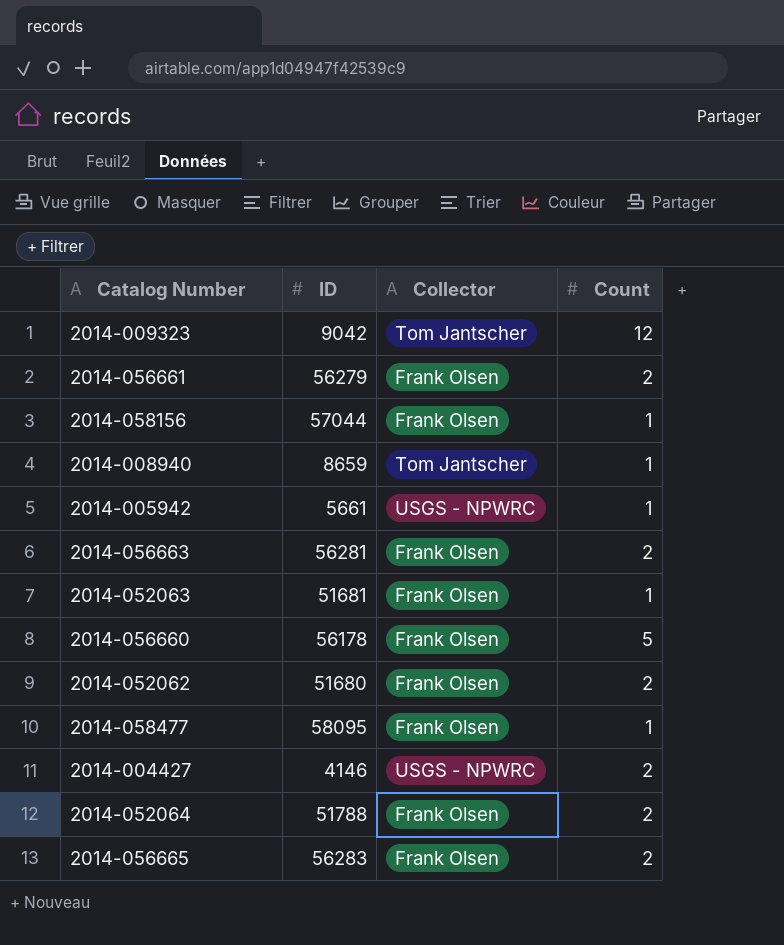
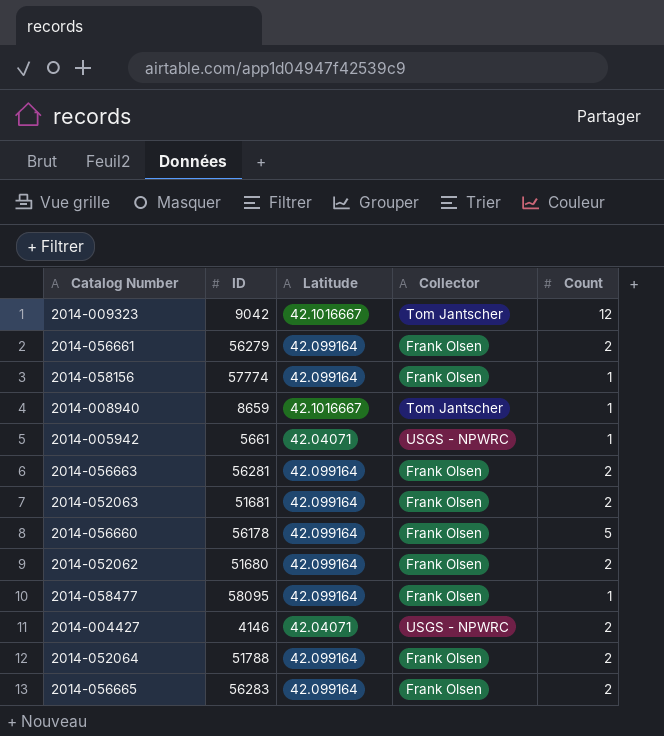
column Latitude | position: none -> 3
2014-058156 | ID: 57044 -> 57774
2014-052063 | Count: 1 -> 2

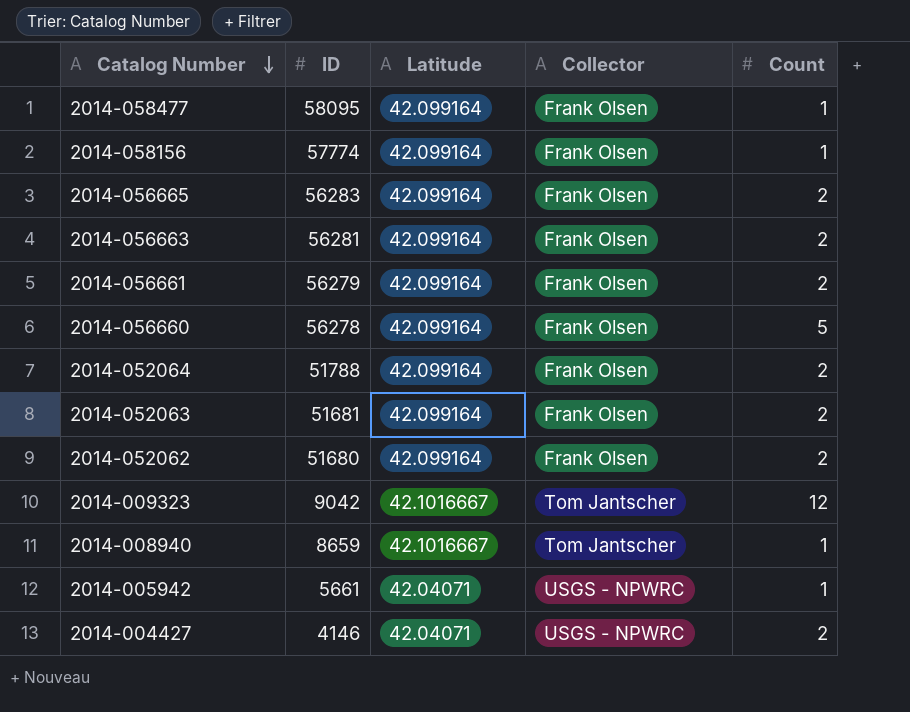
row order: none -> Catalog Number descending
2014-056660 | ID: 56178 -> 56278

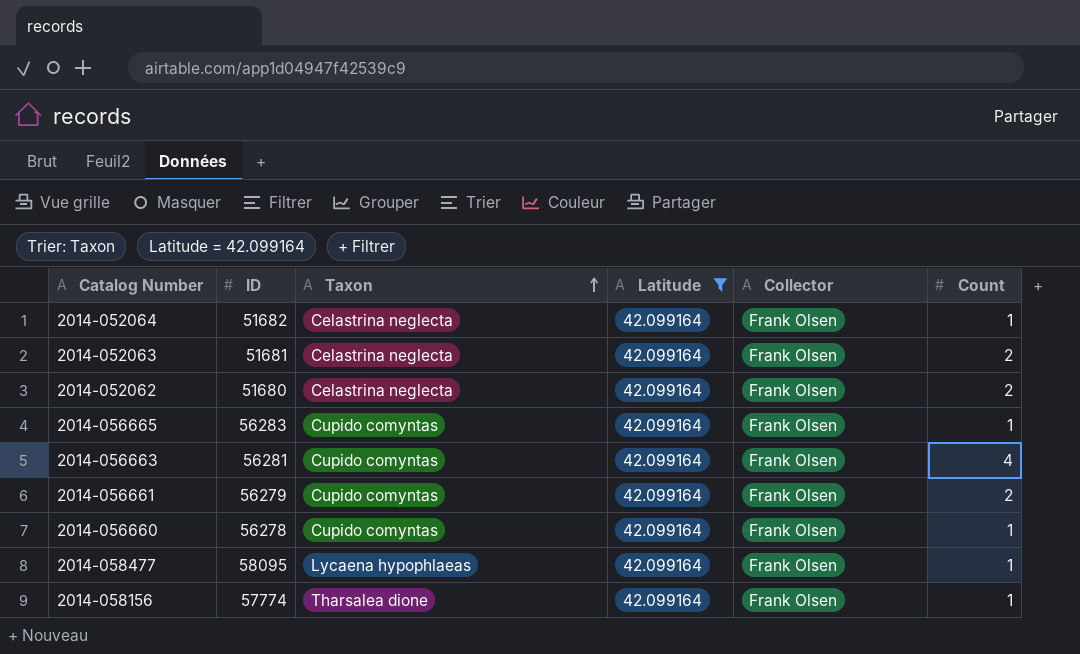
filter: none -> Latitude = 42.099164
row order: Catalog Number descending -> Taxon ascending
column Taxon | position: none -> 3
2014-052064 | ID: 51788 -> 51682
2014-052064 | Count: 2 -> 1
2014-056665 | Count: 2 -> 1
2014-056663 | Count: 2 -> 4
2014-056660 | Count: 5 -> 1

